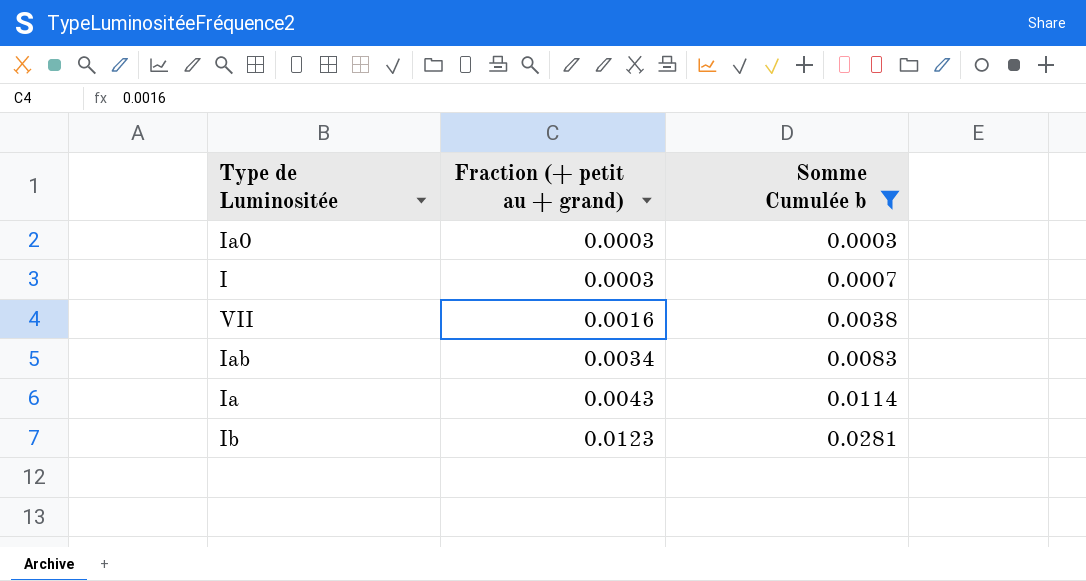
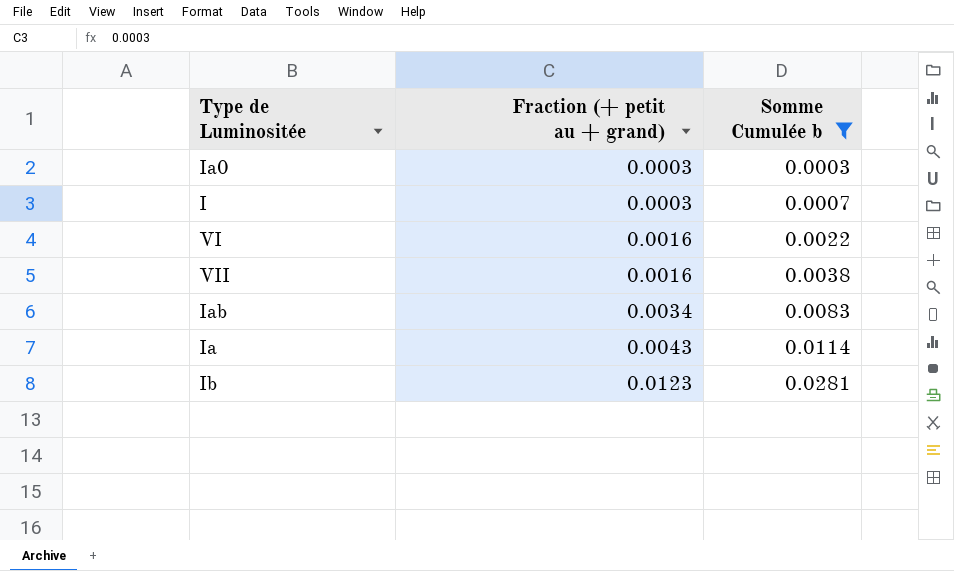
row VI: none -> 0.0016 | 0.0022

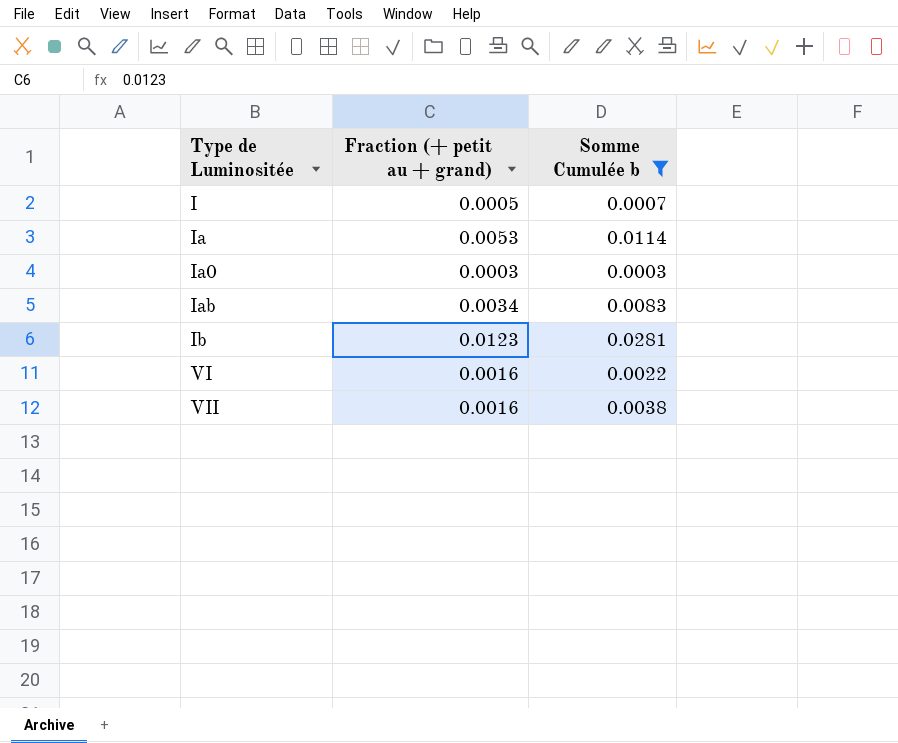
row order: Fraction (+ petit au + grand) ascending -> Type de Luminositée ascending
I | Fraction (+ petit au + grand): 0.0003 -> 0.0005
Ia | Fraction (+ petit au + grand): 0.0043 -> 0.0053

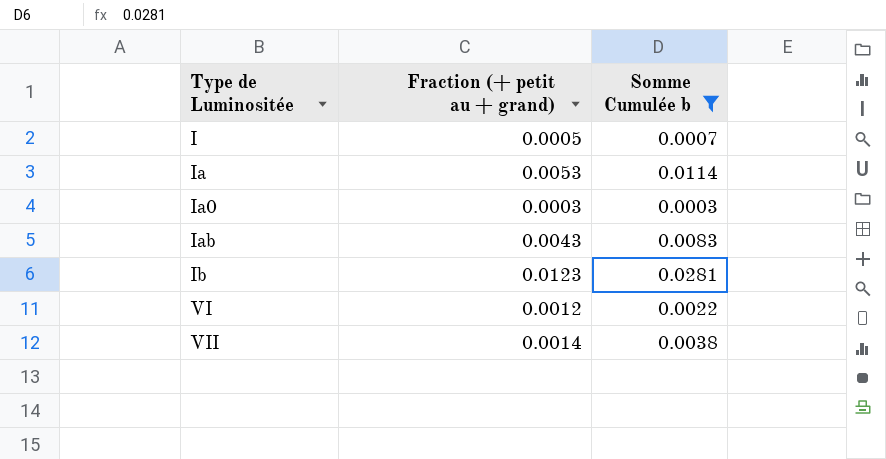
Iab | Fraction (+ petit au + grand): 0.0034 -> 0.0043
VI | Fraction (+ petit au + grand): 0.0016 -> 0.0012
VII | Fraction (+ petit au + grand): 0.0016 -> 0.0014

